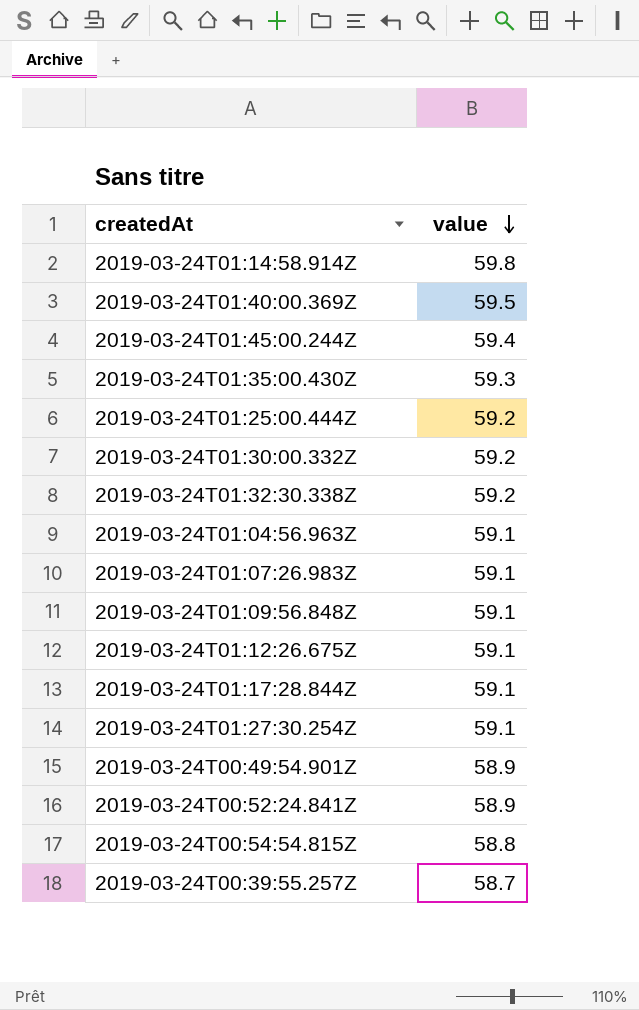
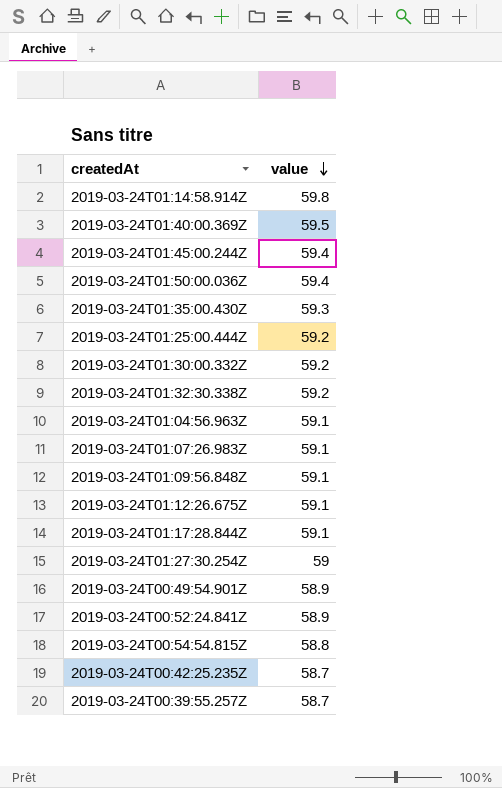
row 2019-03-24T01:50:00.036Z: none -> 59.4
2019-03-24T01:27:30.254Z | value: 59.1 -> 59
row 2019-03-24T00:42:25.235Z: none -> 58.7

